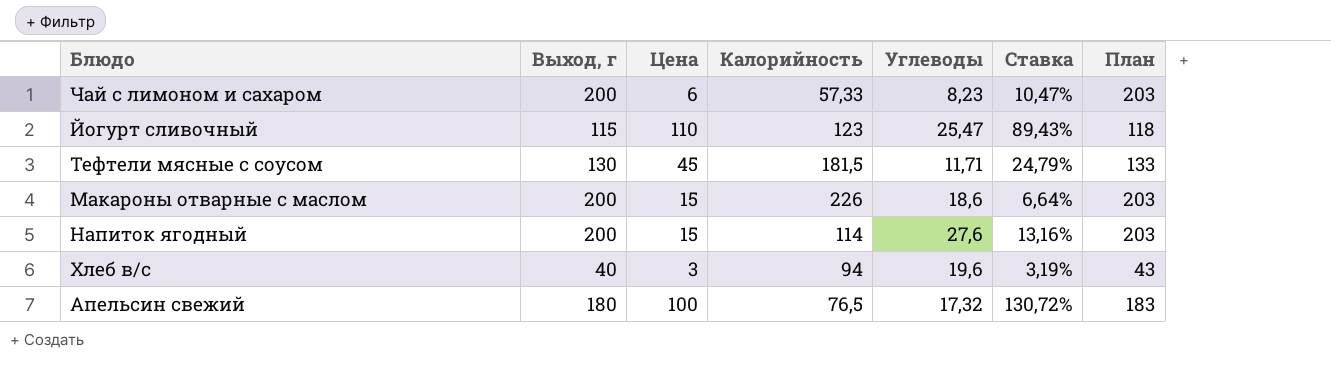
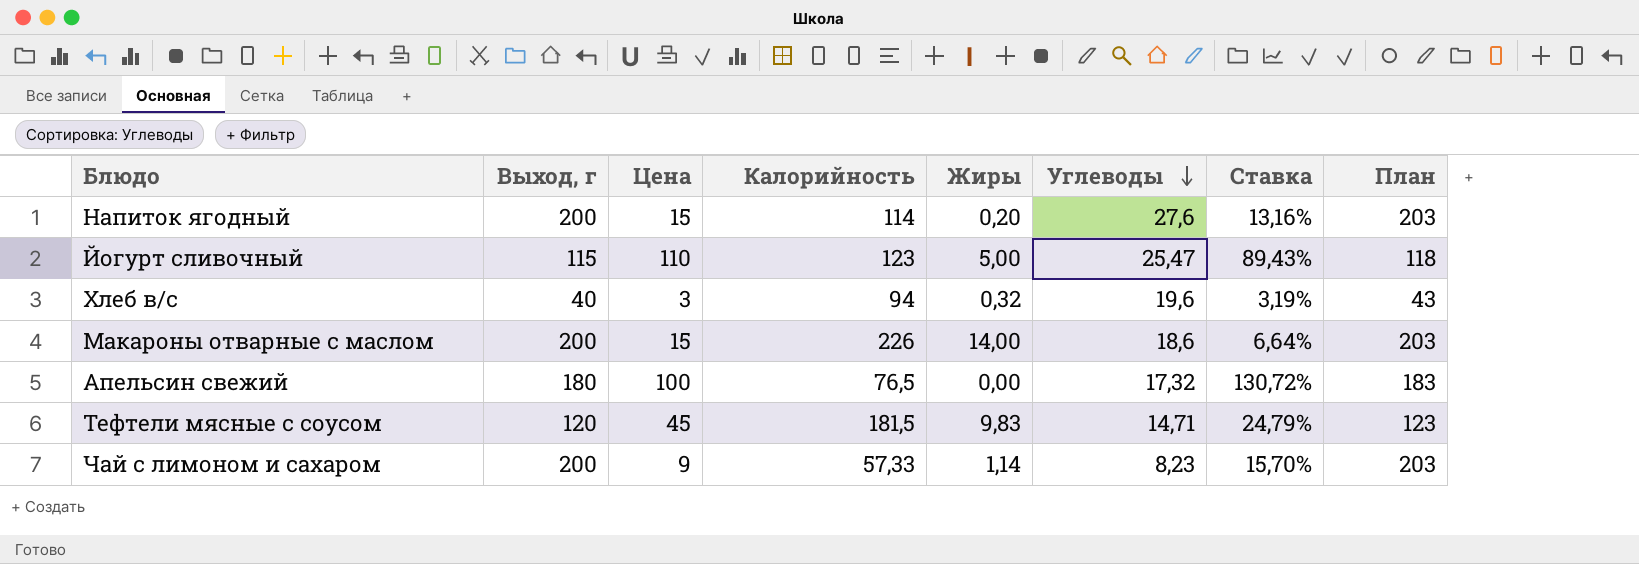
row order: none -> Углеводы descending
column Жиры | position: none -> 5
Тефтели мясные с соусом | Выход, г: 130 -> 120
Тефтели мясные с соусом | Углеводы: 11,71 -> 14,71
Тефтели мясные с соусом | План: 133 -> 123
Чай с лимоном и сахаром | Цена: 6 -> 9
Чай с лимоном и сахаром | Ставка: 10,47% -> 15,70%

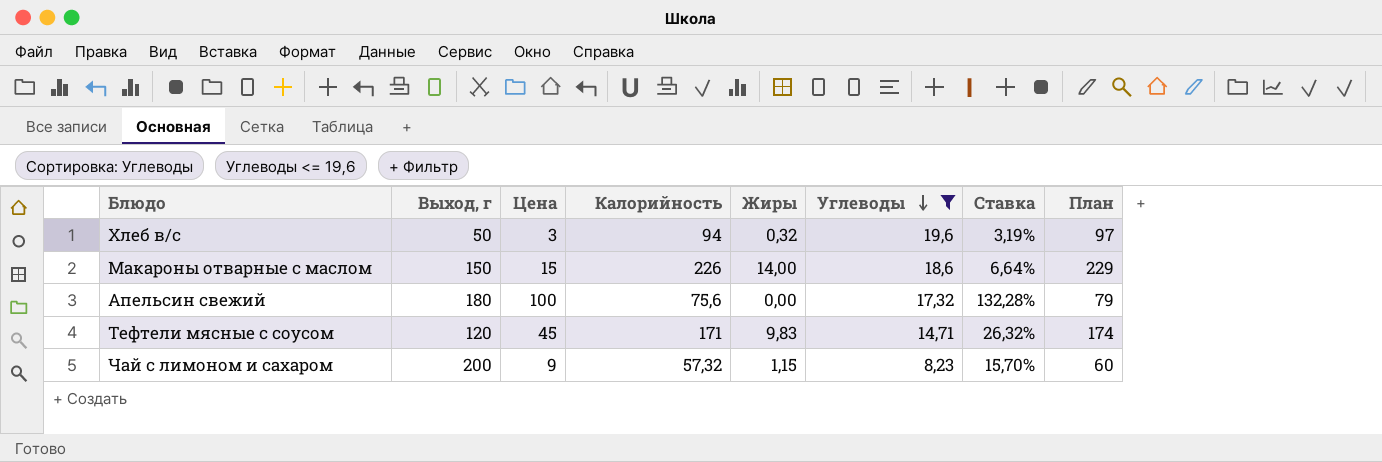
filter: none -> Углеводы <= 19,6
column План | formula: [Выход, г] + 3 -> [Калорийность] + 3
Хлеб в/с | Выход, г: 40 -> 50
Макароны отварные с маслом | Выход, г: 200 -> 150
Апельсин свежий | Калорийность: 76,5 -> 75,6
Апельсин свежий | Ставка: 130,72% -> 132,28%
Тефтели мясные с соусом | Калорийность: 181,5 -> 171
Тефтели мясные с соусом | Ставка: 24,79% -> 26,32%
Чай с лимоном и сахаром | Калорийность: 57,33 -> 57,32
Чай с лимоном и сахаром | Жиры: 1,14 -> 1,15

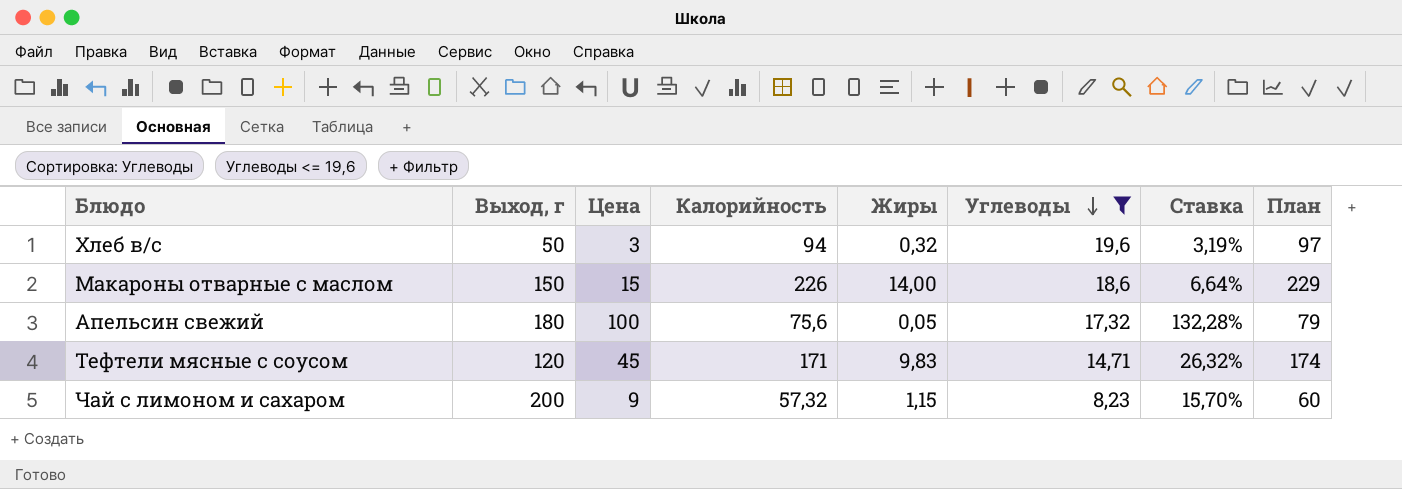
Апельсин свежий | Жиры: 0,00 -> 0,05

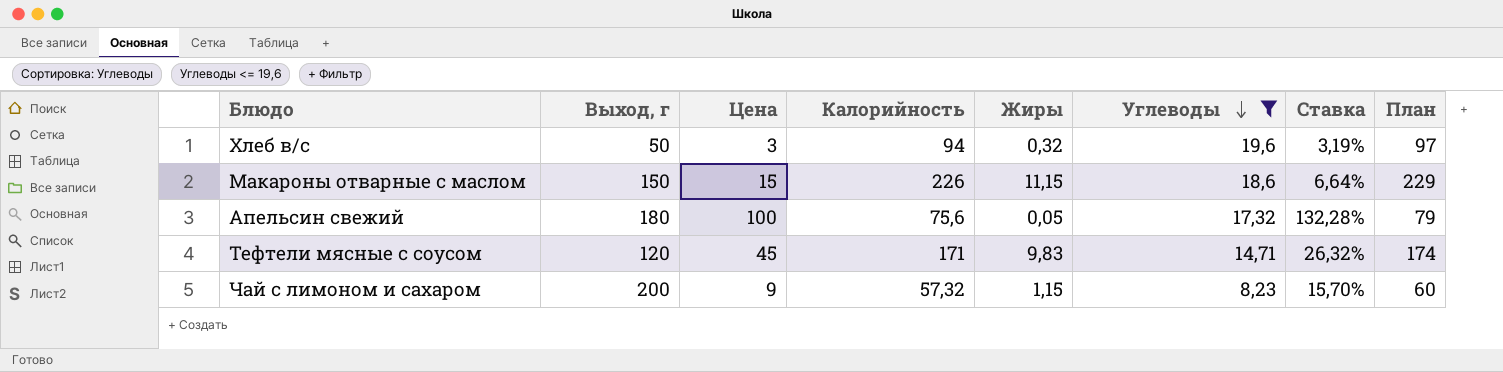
Макароны отварные с маслом | Жиры: 14,00 -> 11,15

